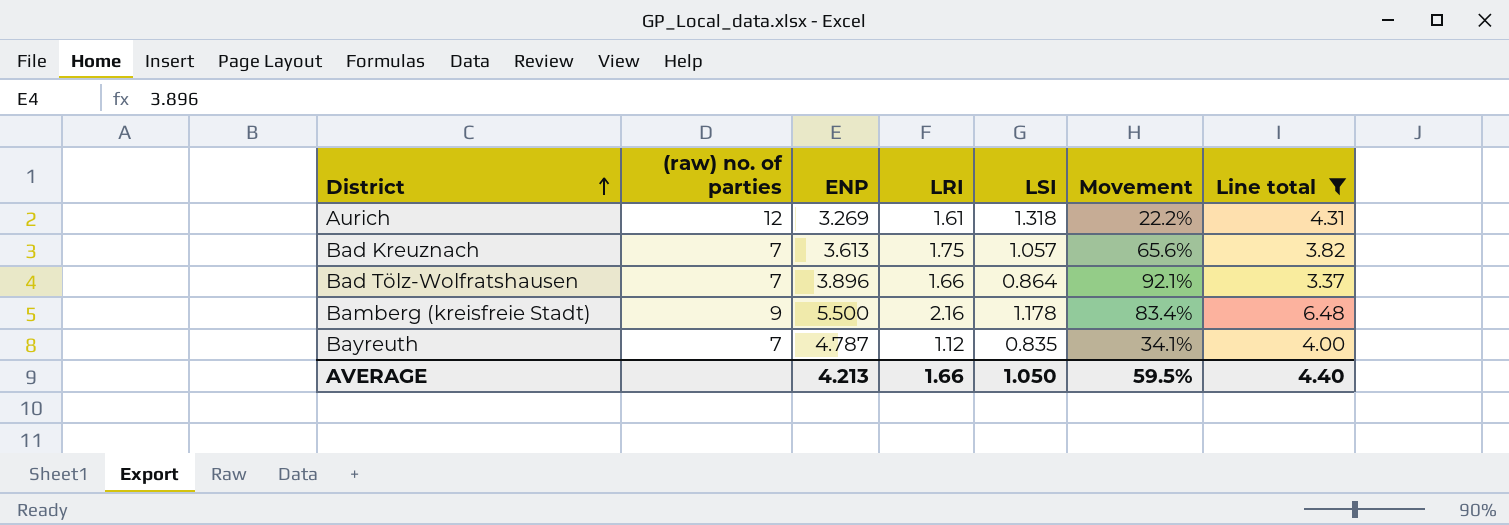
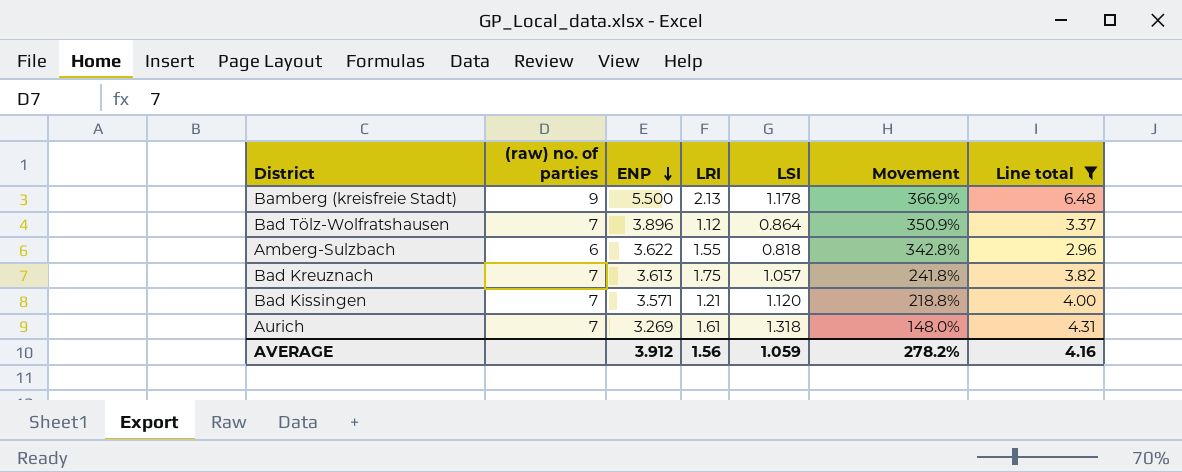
row order: District ascending -> ENP descending
column Movement | formula: ([LRI] - [LSI]) / [LSI] -> ([ENP] - [LSI]) / [LSI]
row Bayreuth: 7 | 4.787 | 1.12 | 0.835 | 34.1% | 4.00 -> none
Bamberg (kreisfreie Stadt) | LRI: 2.16 -> 2.13
Bad Tölz-Wolfratshausen | LRI: 1.66 -> 1.12
row Amberg-Sulzbach: none -> 6 | 3.622 | 1.55 | 0.818 | 342.8% | 2.96
row Bad Kissingen: none -> 7 | 3.571 | 1.21 | 1.120 | 218.8% | 4.00
Aurich | (raw) no. of parties: 12 -> 7
AVERAGE | ENP: 4.213 -> 3.912
AVERAGE | LRI: 1.66 -> 1.56
AVERAGE | LSI: 1.050 -> 1.059
AVERAGE | Movement: 59.5% -> 278.2%
AVERAGE | Line total: 4.40 -> 4.16

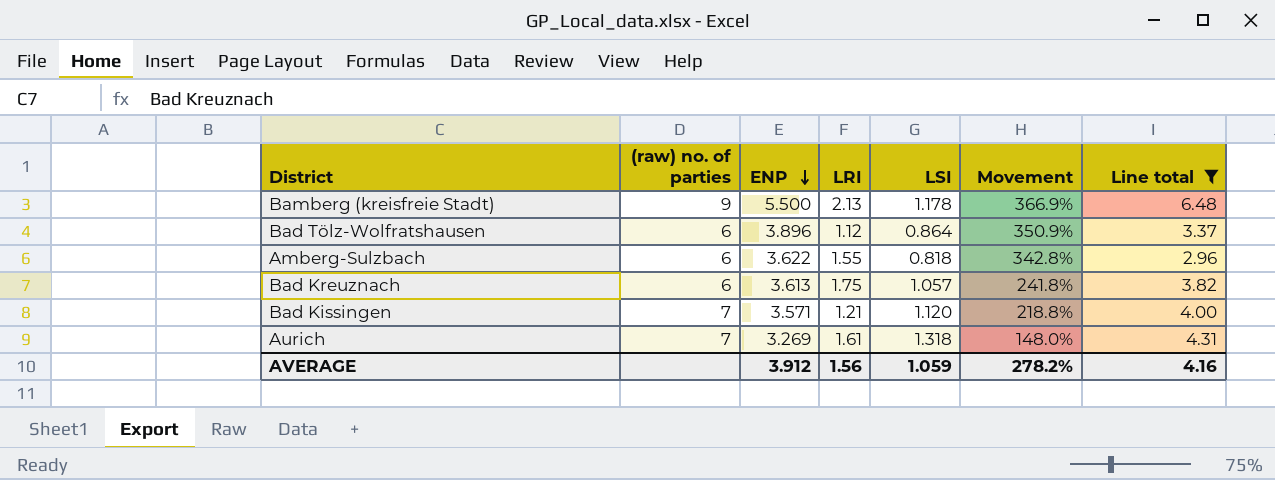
Bad Tölz-Wolfratshausen | (raw) no. of parties: 7 -> 6
Bad Kreuznach | (raw) no. of parties: 7 -> 6

